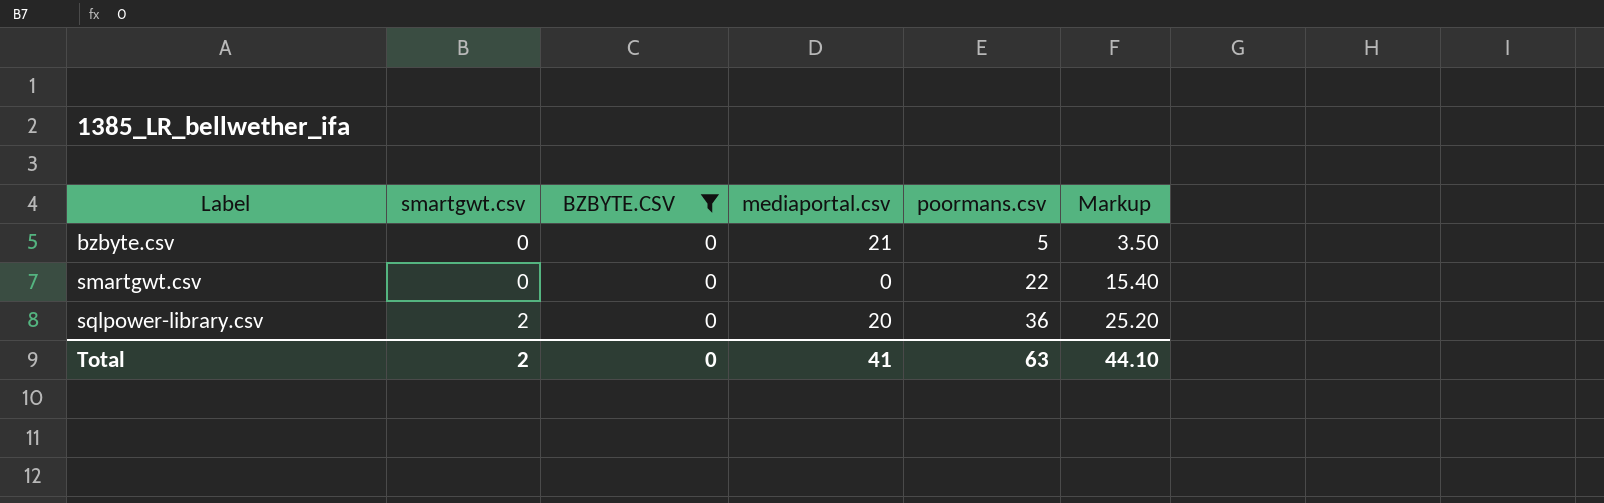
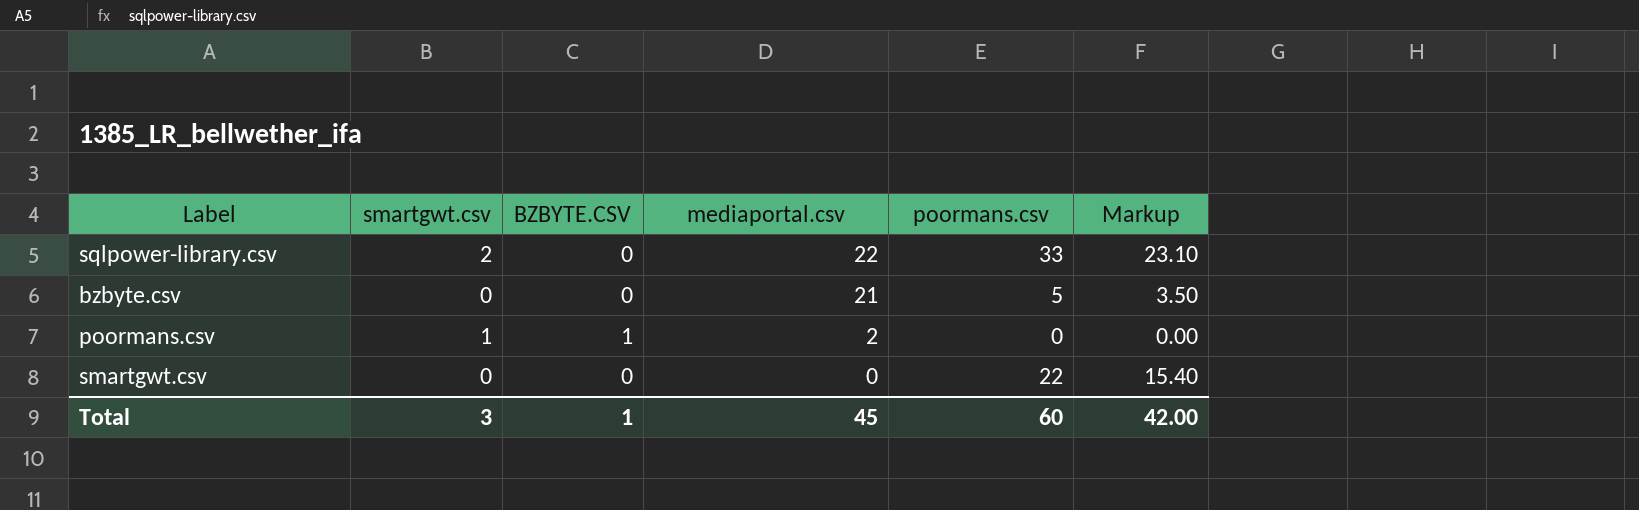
filter: BZBYTE.CSV = 0 -> none
row order: Label ascending -> mediaportal.csv descending
sqlpower-library.csv | mediaportal.csv: 20 -> 22
sqlpower-library.csv | poormans.csv: 36 -> 33
sqlpower-library.csv | Markup: 25.20 -> 23.10
Total | smartgwt.csv: 2 -> 3
Total | BZBYTE.CSV: 0 -> 1
Total | mediaportal.csv: 41 -> 45
Total | poormans.csv: 63 -> 60
Total | Markup: 44.10 -> 42.00

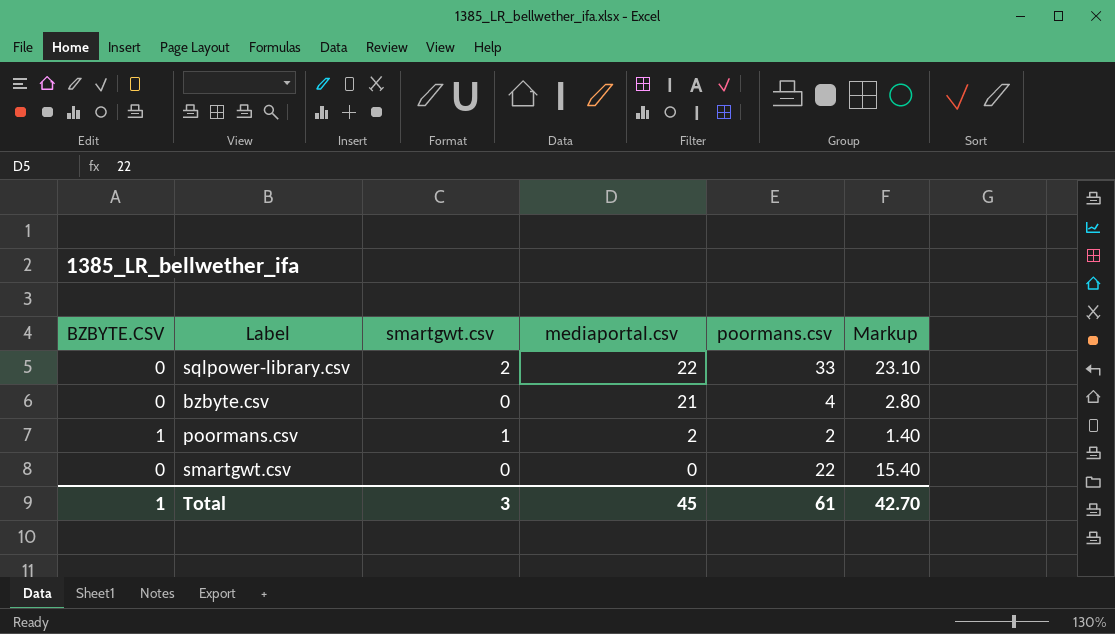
column BZBYTE.CSV | position: 3 -> 1
bzbyte.csv | poormans.csv: 5 -> 4
bzbyte.csv | Markup: 3.50 -> 2.80
poormans.csv | poormans.csv: 0 -> 2
poormans.csv | Markup: 0.00 -> 1.40
Total | poormans.csv: 60 -> 61
Total | Markup: 42.00 -> 42.70

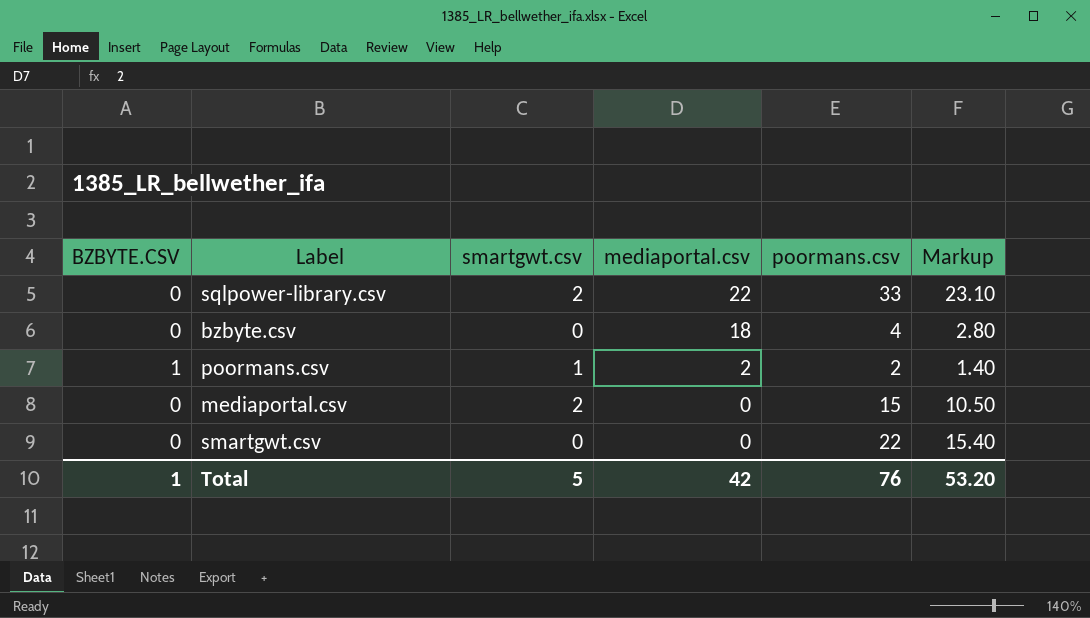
bzbyte.csv | mediaportal.csv: 21 -> 18
row mediaportal.csv: none -> 0 | 2 | 0 | 15 | 10.50
Total | smartgwt.csv: 3 -> 5
Total | mediaportal.csv: 45 -> 42
Total | poormans.csv: 61 -> 76
Total | Markup: 42.70 -> 53.20

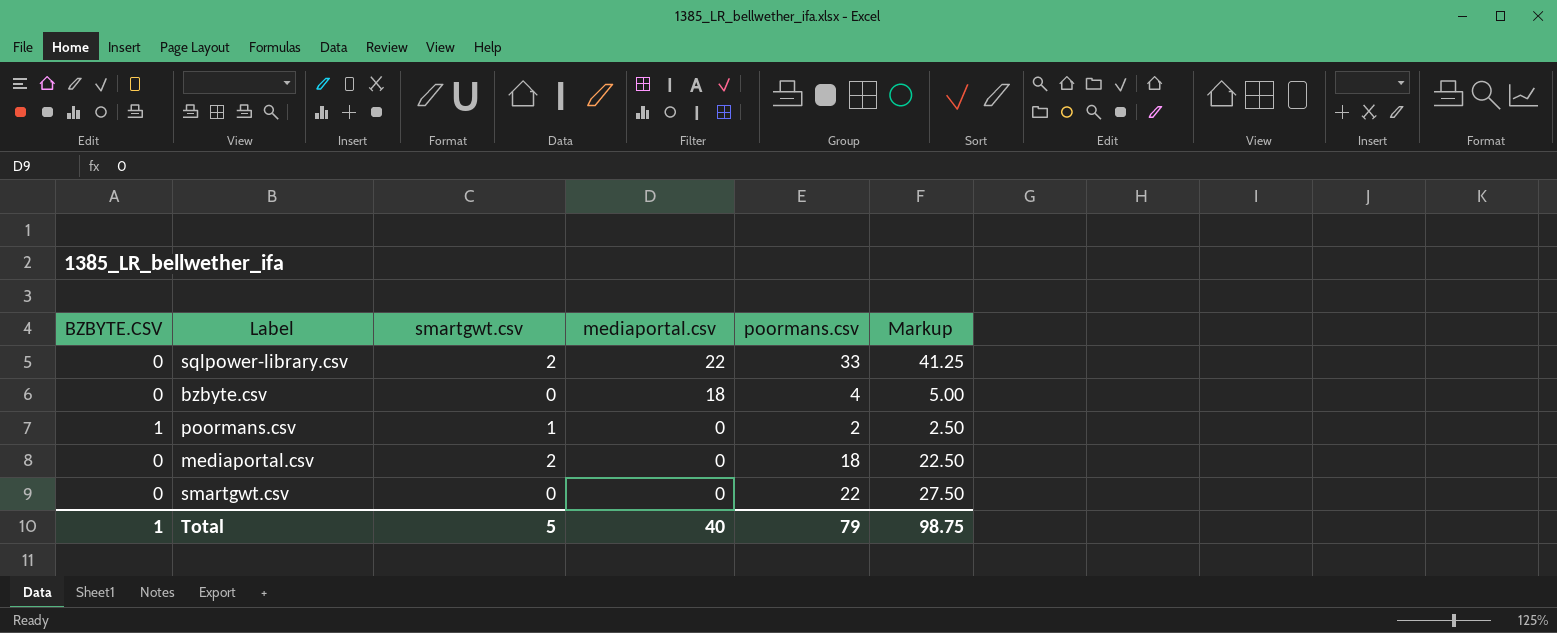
column Markup | formula: [poormans.csv] * 0.7 -> [poormans.csv] * 1.25
poormans.csv | mediaportal.csv: 2 -> 0
mediaportal.csv | poormans.csv: 15 -> 18
Total | mediaportal.csv: 42 -> 40
Total | poormans.csv: 76 -> 79
Total | Markup: 53.20 -> 98.75

